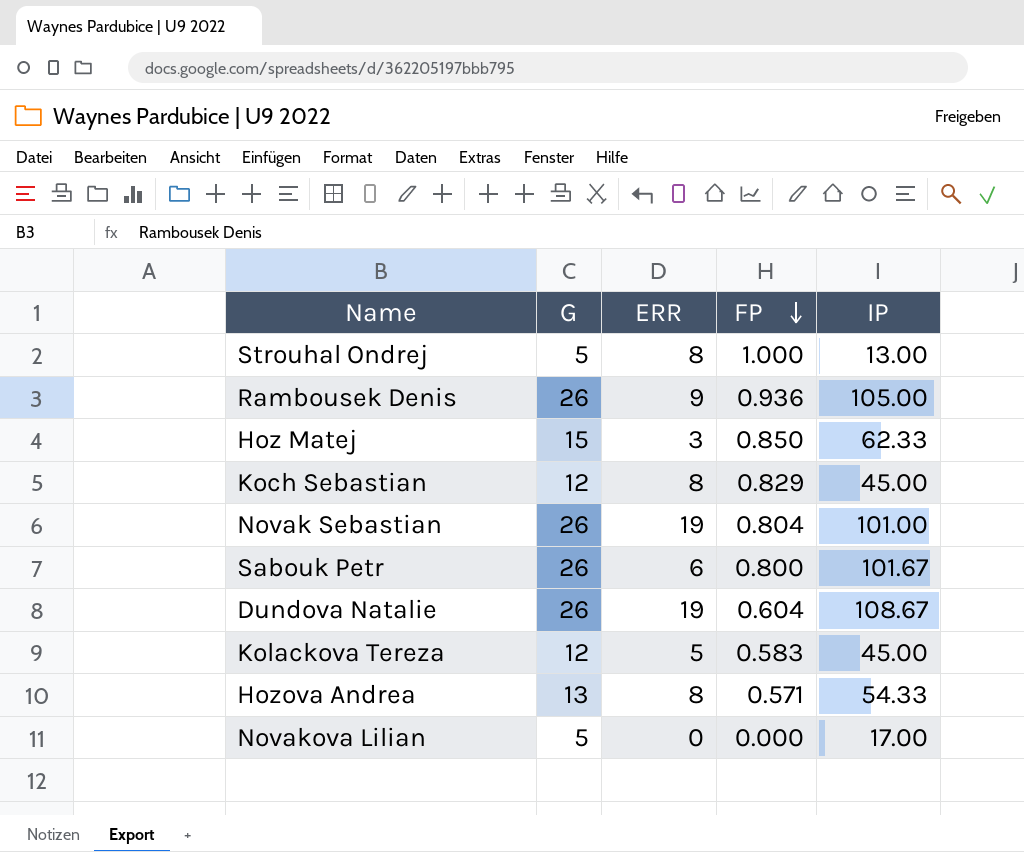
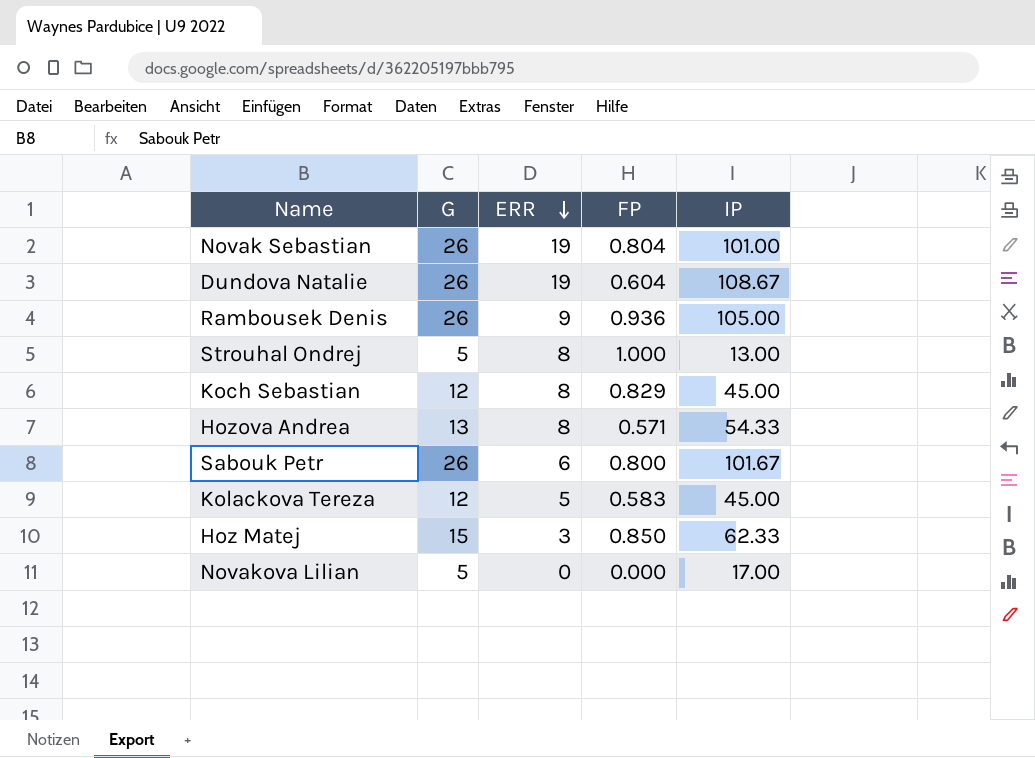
row order: FP descending -> ERR descending

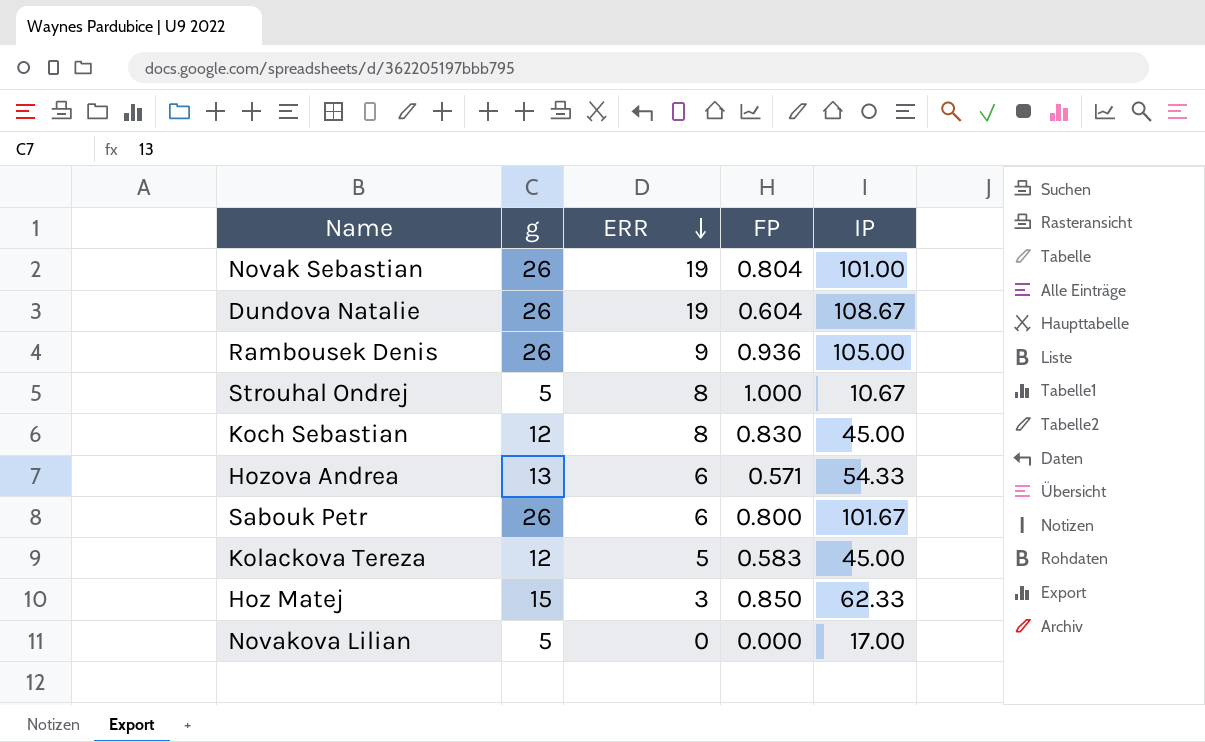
column name: G -> g
Strouhal Ondrej | IP: 13.00 -> 10.67
Koch Sebastian | FP: 0.829 -> 0.830
Hozova Andrea | ERR: 8 -> 6

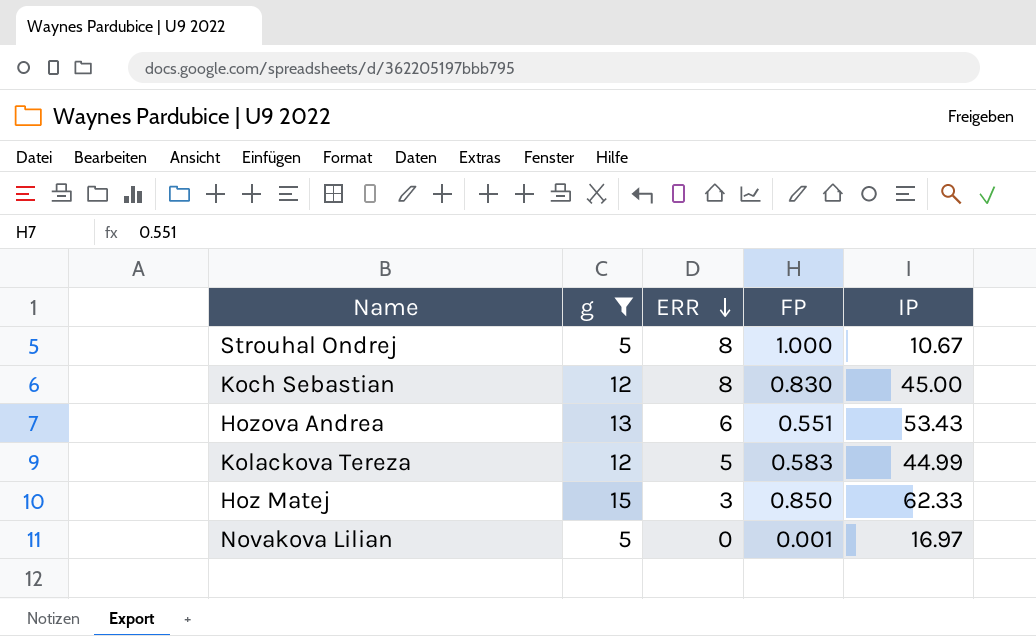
filter: none -> g != 26
Hozova Andrea | FP: 0.571 -> 0.551
Hozova Andrea | IP: 54.33 -> 53.43
Kolackova Tereza | IP: 45.00 -> 44.99
Novakova Lilian | FP: 0.000 -> 0.001
Novakova Lilian | IP: 17.00 -> 16.97

